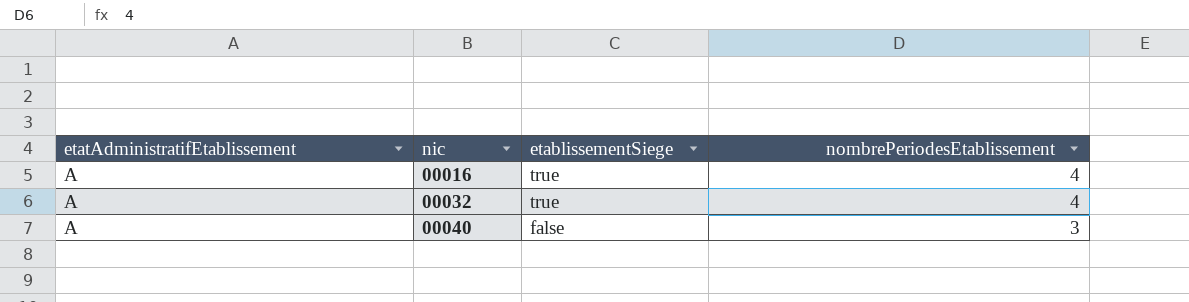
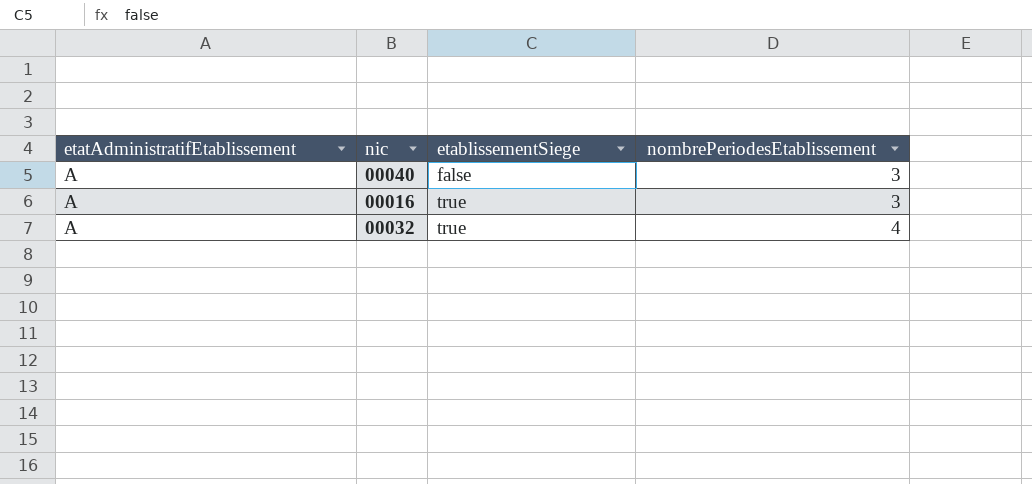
row order: nic ascending -> etablissementSiege ascending
00016 | nombrePeriodesEtablissement: 4 -> 3

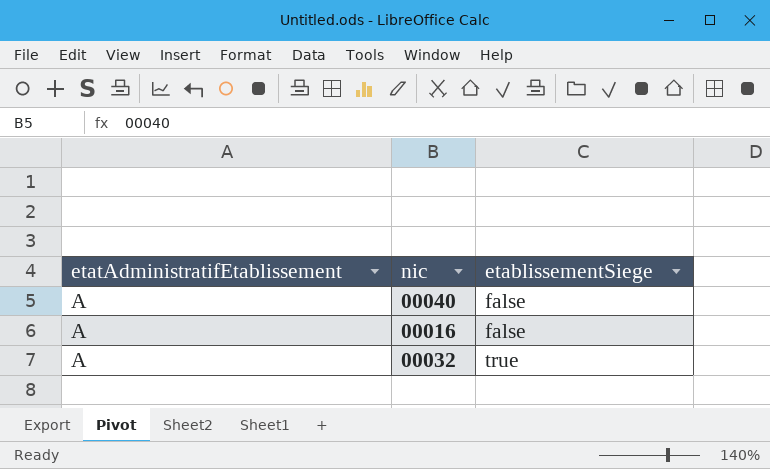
column nombrePeriodesEtablissement | position: 4 -> none
00016 | etablissementSiege: true -> false

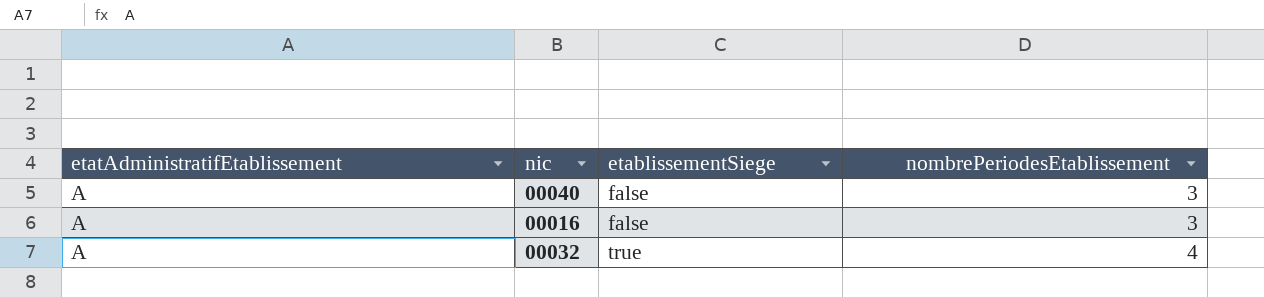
column nombrePeriodesEtablissement | position: none -> 4

